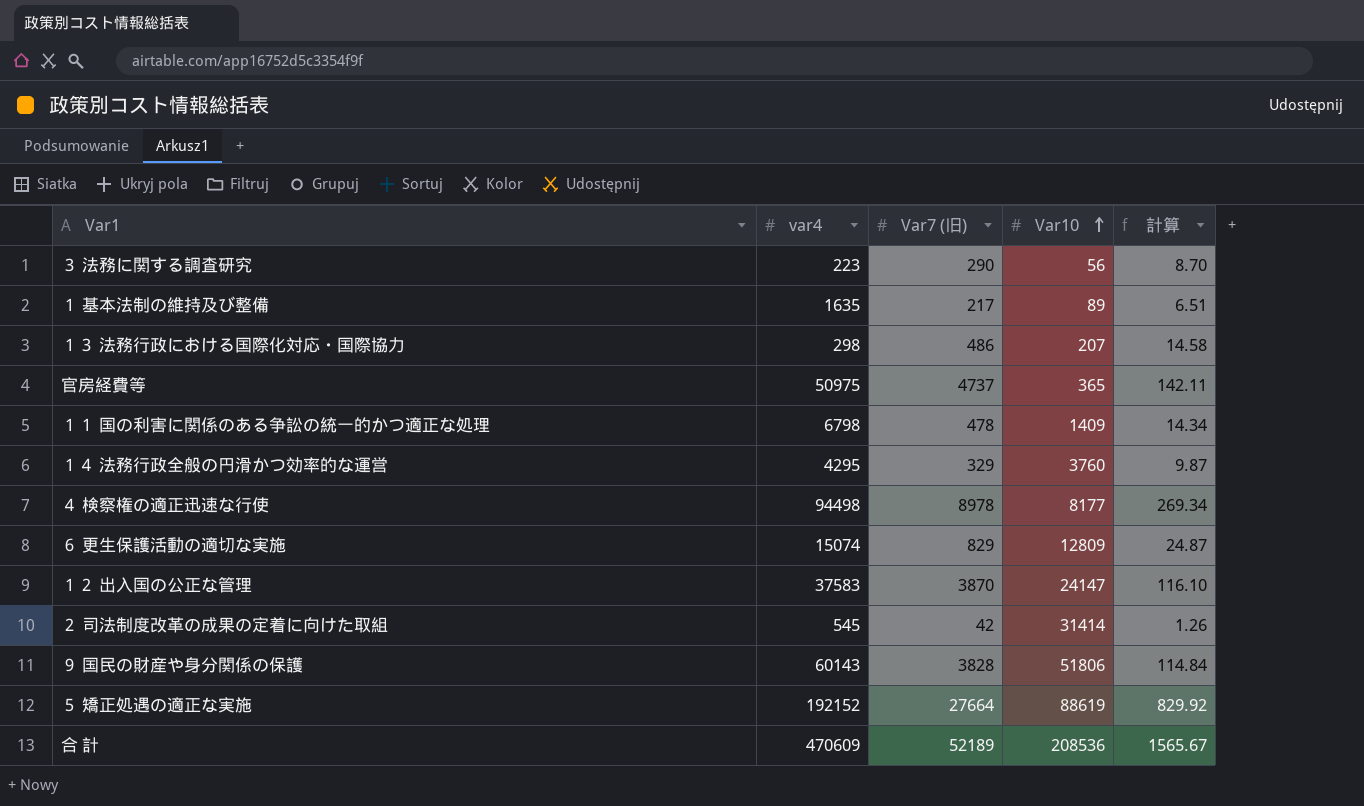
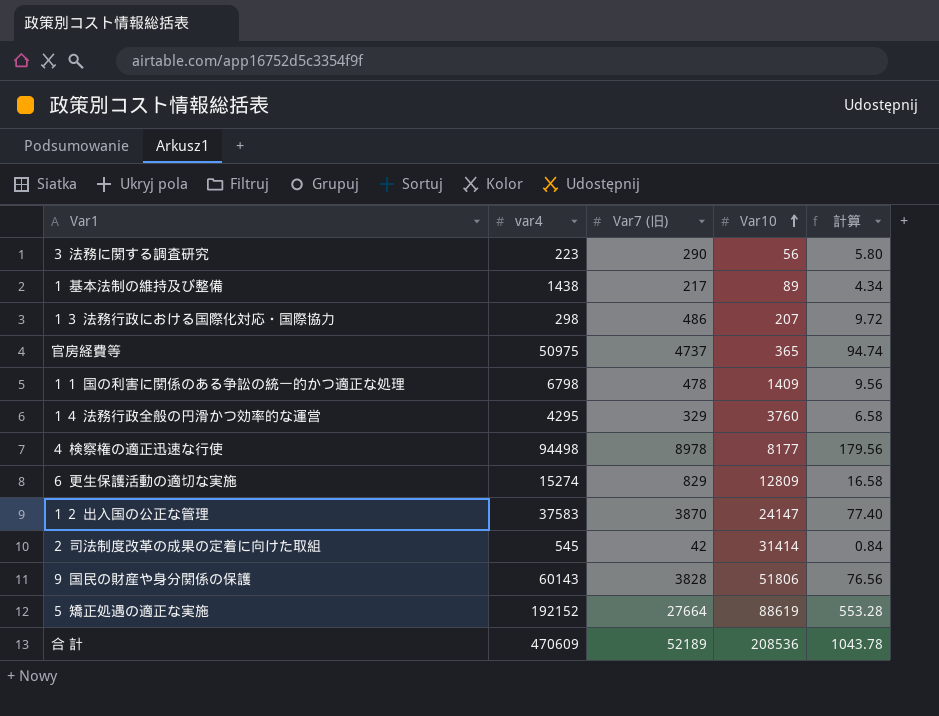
column 計算 | formula: [Var7 (旧)] * 0.03 -> [Var7 (旧)] * 0.02
１ 基本法制の維持及び整備 | var4: 1635 -> 1438
６ 更生保護活動の適切な実施 | var4: 15074 -> 15274

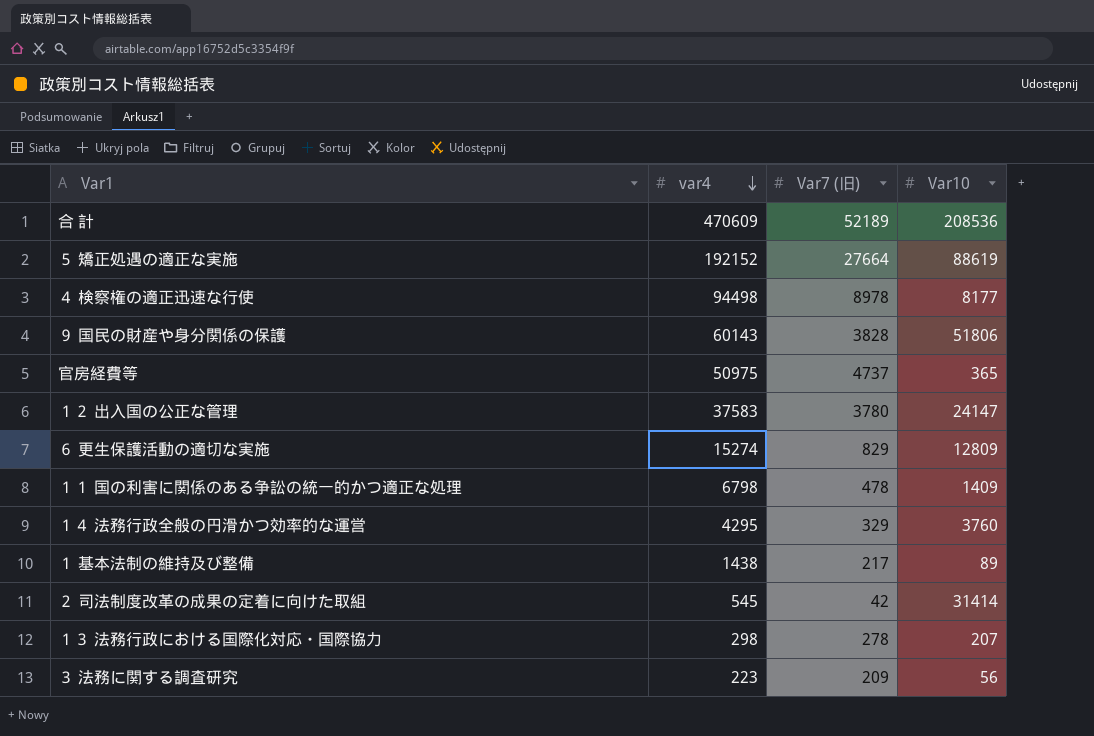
row order: Var10 ascending -> var4 descending
column 計算 | formula: [Var7 (旧)] * 0.02 -> none
１２ 出入国の公正な管理 | Var7 (旧): 3870 -> 3780
１３ 法務行政における国際化対応・国際協力 | Var7 (旧): 486 -> 278
３ 法務に関する調査研究 | Var7 (旧): 290 -> 209

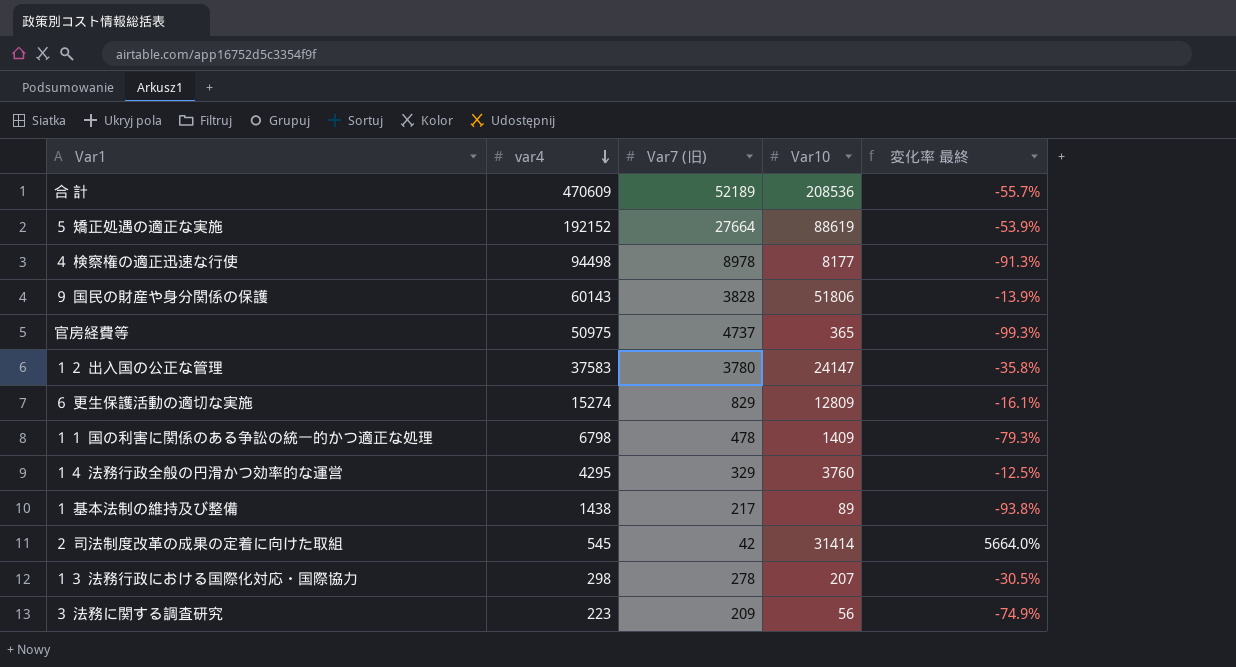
column 変化率 最終 | formula: none -> ([Var10] - [var4]) / [var4]

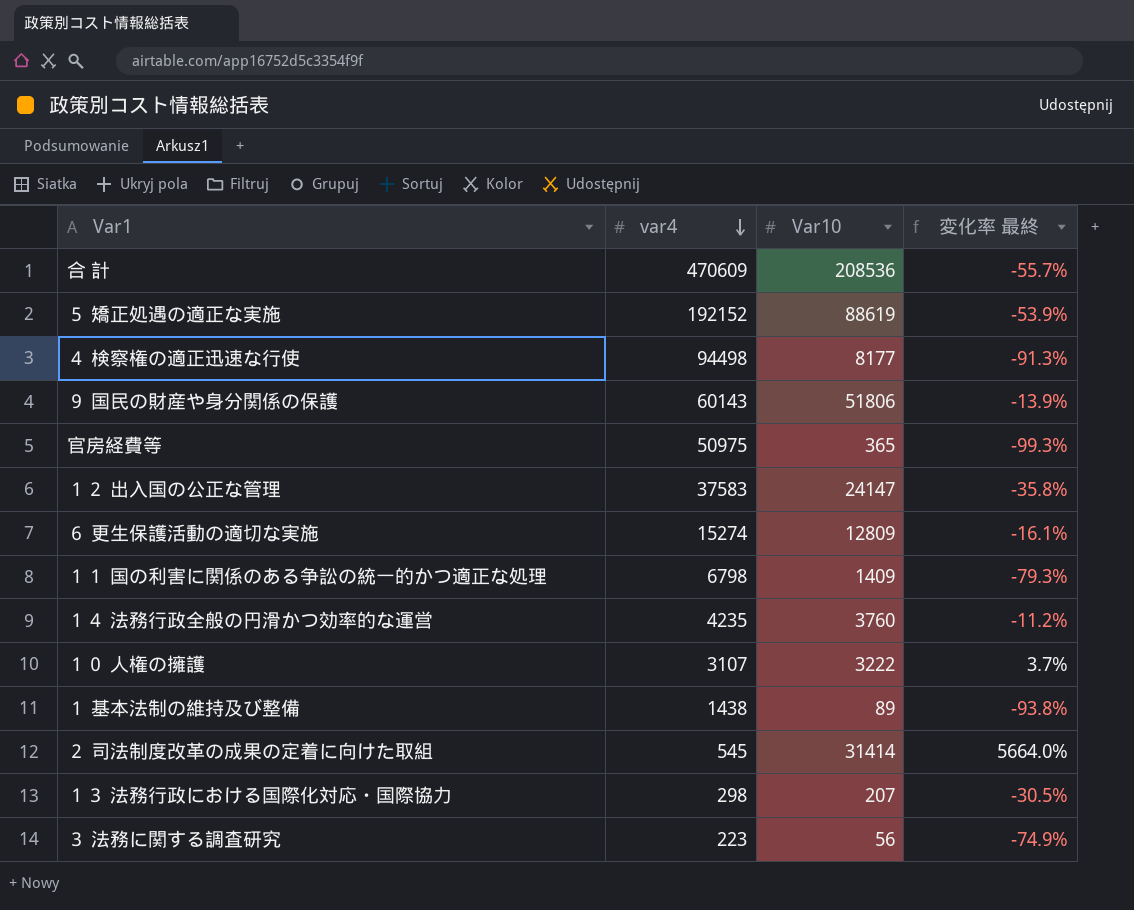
column Var7 (旧) | position: 3 -> none
１４ 法務行政全般の円滑かつ効率的な運営 | var4: 4295 -> 4235
１４ 法務行政全般の円滑かつ効率的な運営 | 変化率 最終: -12.5% -> -11.2%
row １０ 人権の擁護: none -> 3107 | 3222 | 3.7%

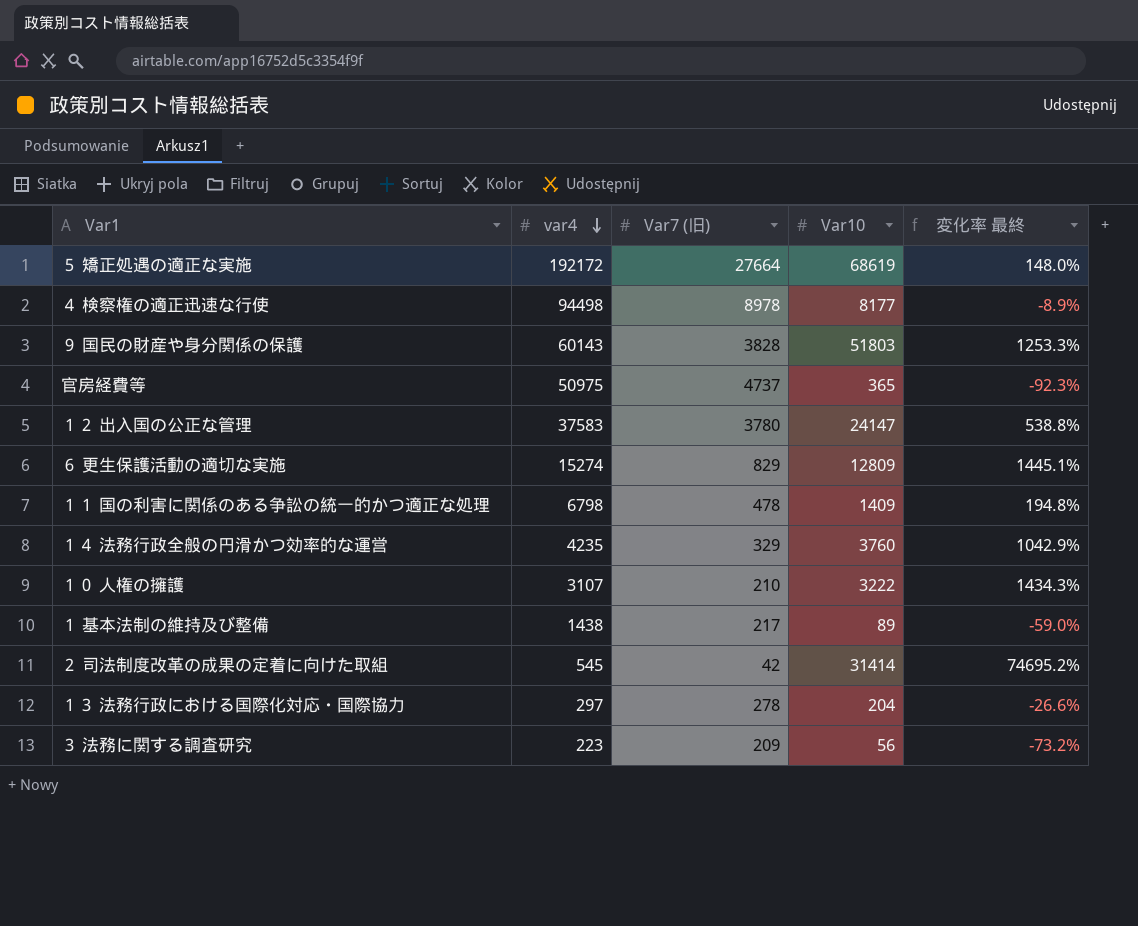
column Var7 (旧) | position: none -> 3
column 変化率 最終 | formula: ([Var10] - [var4]) / [var4] -> ([Var10] - [Var7 (旧)]) / [Var7 (旧)]
row 合 計: 470609 | 208536 | -55.7% -> none
５ 矯正処遇の適正な実施 | var4: 192152 -> 192172
５ 矯正処遇の適正な実施 | Var10: 88619 -> 68619
９ 国民の財産や身分関係の保護 | Var10: 51806 -> 51803
１３ 法務行政における国際化対応・国際協力 | var4: 298 -> 297
１３ 法務行政における国際化対応・国際協力 | Var10: 207 -> 204

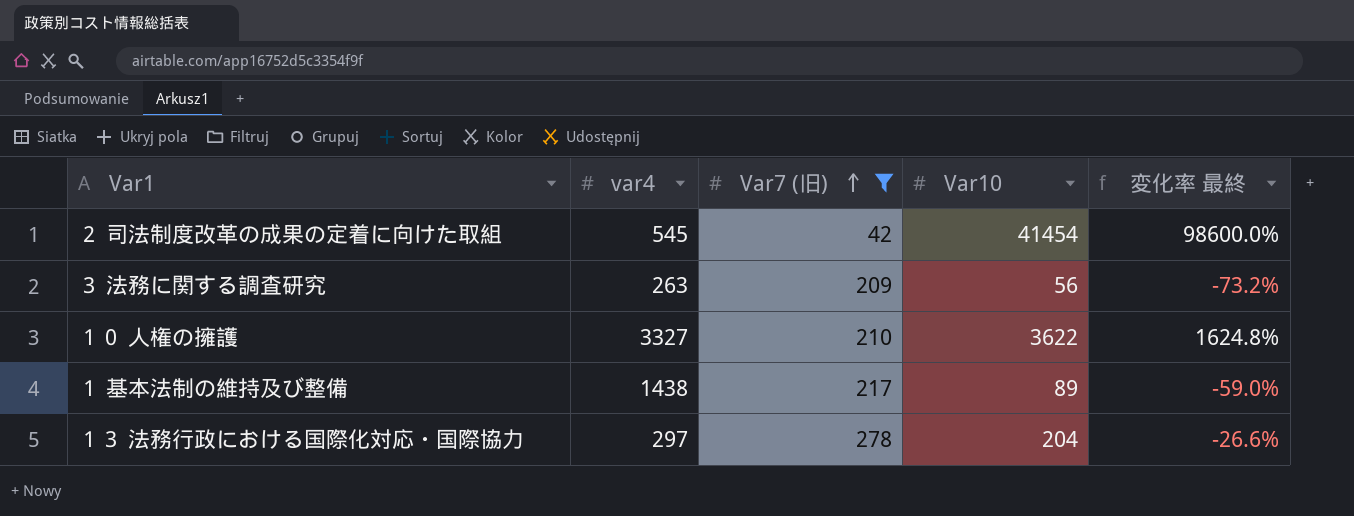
filter: none -> Var7 (旧) <= 278
row order: var4 descending -> Var7 (旧) ascending
２ 司法制度改革の成果の定着に向けた取組 | Var10: 31414 -> 41454
２ 司法制度改革の成果の定着に向けた取組 | 変化率 最終: 74695.2% -> 98600.0%
３ 法務に関する調査研究 | var4: 223 -> 263
１０ 人権の擁護 | var4: 3107 -> 3327
１０ 人権の擁護 | Var10: 3222 -> 3622
１０ 人権の擁護 | 変化率 最終: 1434.3% -> 1624.8%

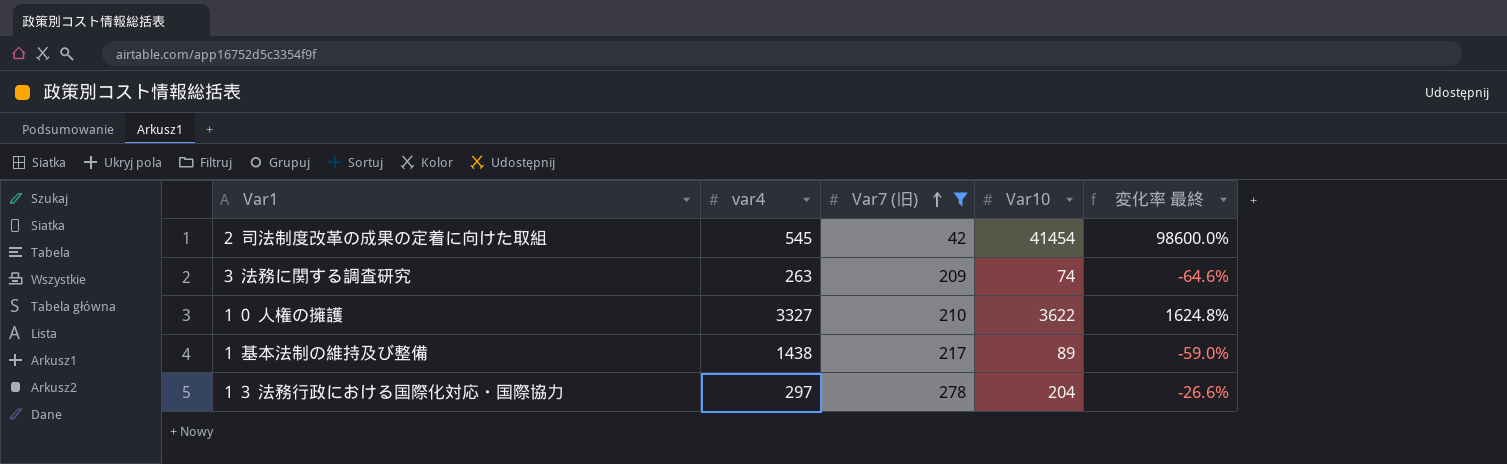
３ 法務に関する調査研究 | Var10: 56 -> 74
３ 法務に関する調査研究 | 変化率 最終: -73.2% -> -64.6%

